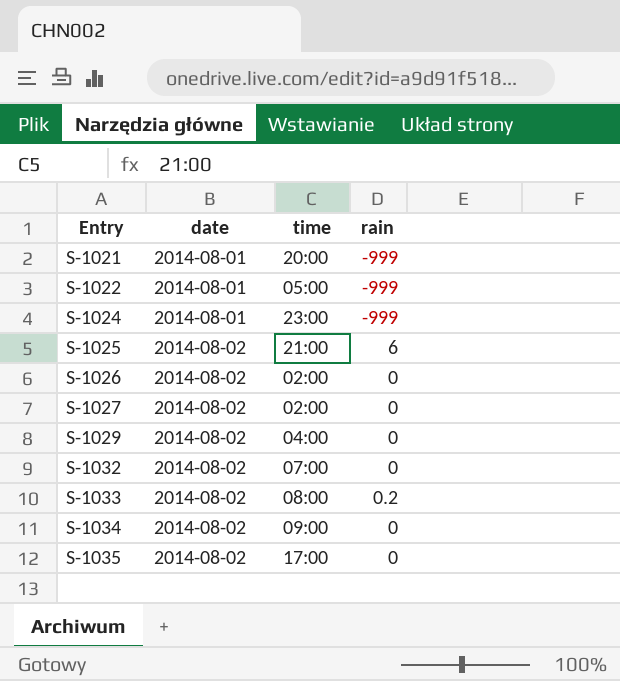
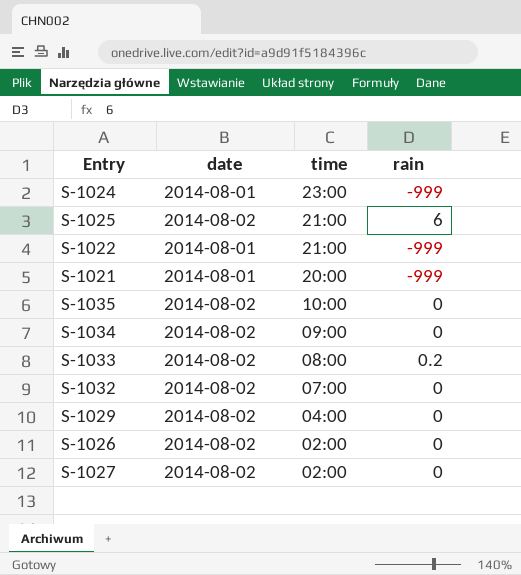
row order: Entry ascending -> time descending
S-1022 | time: 05:00 -> 21:00
S-1035 | time: 17:00 -> 10:00

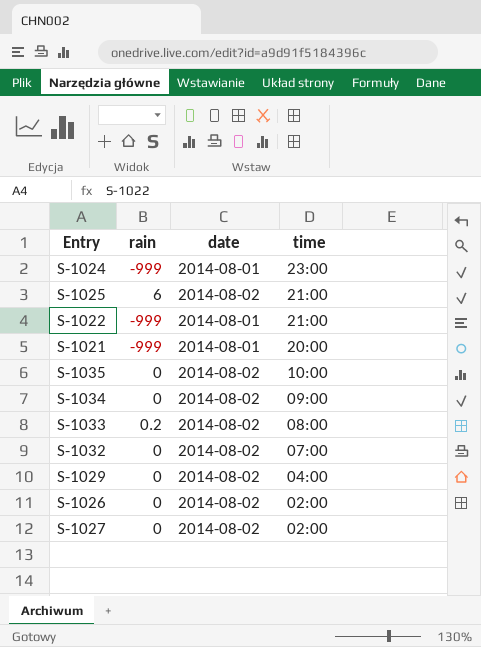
column rain | position: 4 -> 2

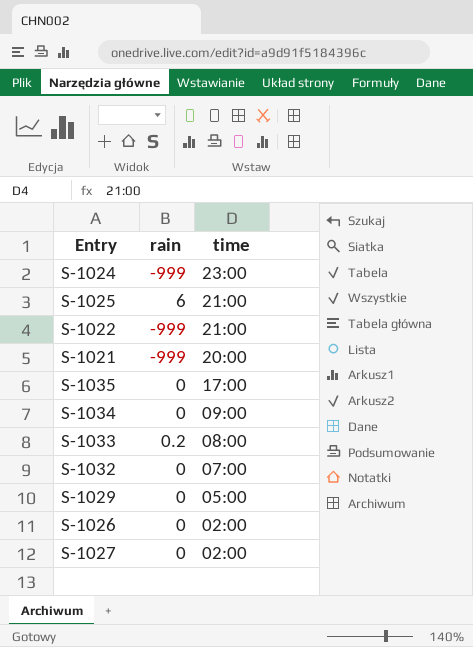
column date | position: 3 -> none
S-1035 | time: 10:00 -> 17:00
S-1029 | time: 04:00 -> 05:00

